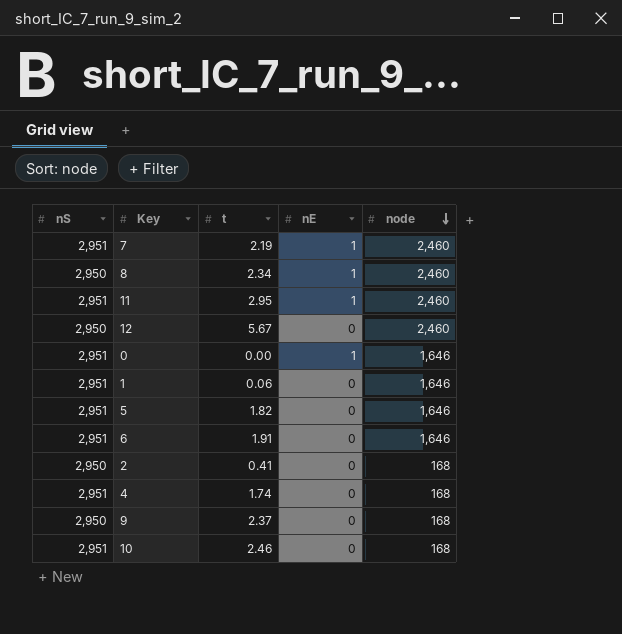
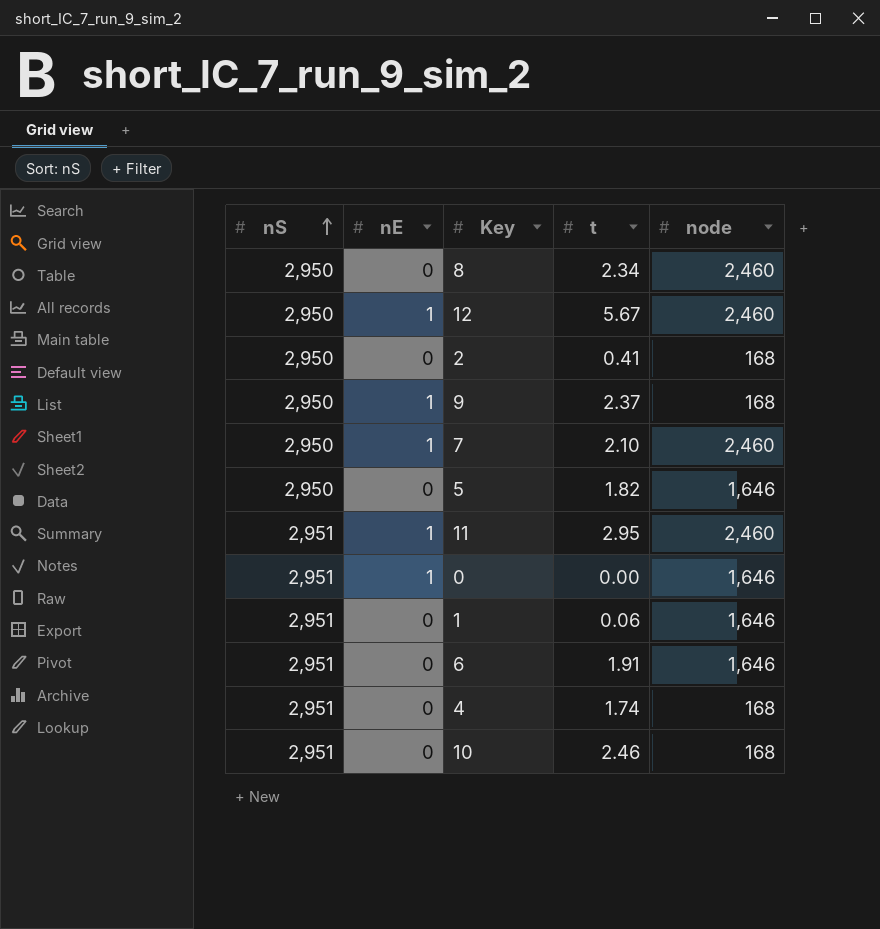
row order: node descending -> nS ascending
column nE | position: 4 -> 2
8 | nE: 1 -> 0
12 | nE: 0 -> 1
9 | nE: 0 -> 1
7 | nS: 2,951 -> 2,950
7 | t: 2.19 -> 2.10
5 | nS: 2,951 -> 2,950

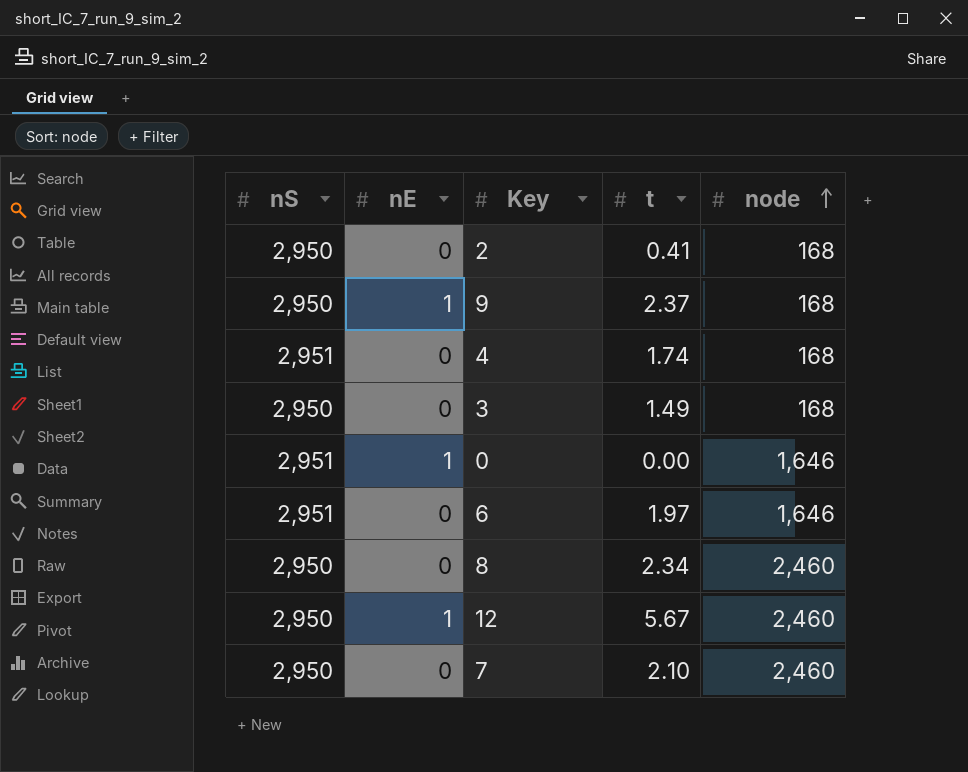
row order: nS ascending -> node ascending
row 5: 2,950 | 0 | 1.82 | 1,646 -> none
row 11: 2,951 | 1 | 2.95 | 2,460 -> none
row 1: 2,951 | 0 | 0.06 | 1,646 -> none
row 10: 2,951 | 0 | 2.46 | 168 -> none
row 3: none -> 2,950 | 0 | 1.49 | 168
6 | t: 1.91 -> 1.97
7 | nE: 1 -> 0

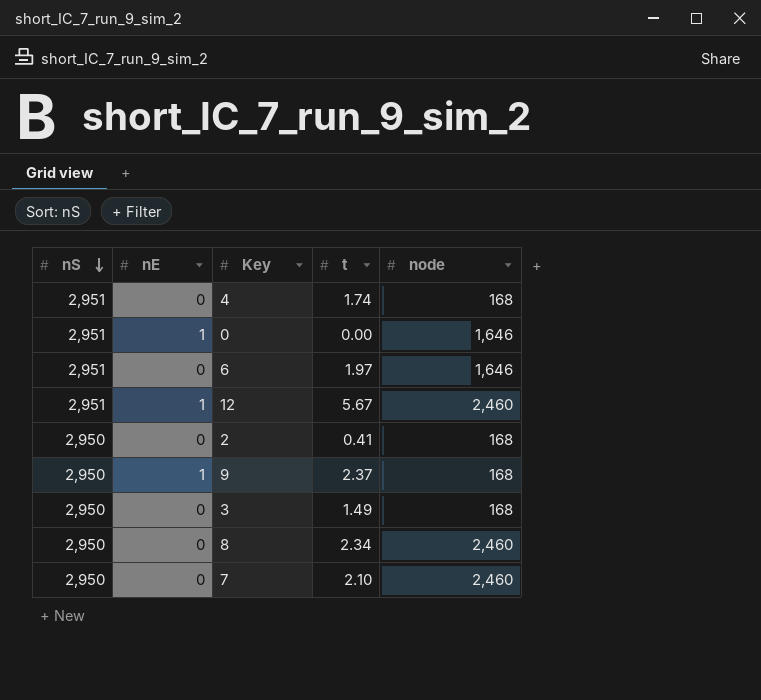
row order: node ascending -> nS descending
12 | nS: 2,950 -> 2,951

